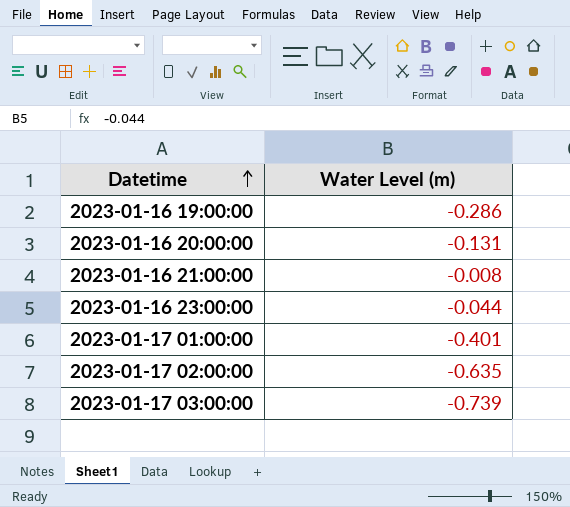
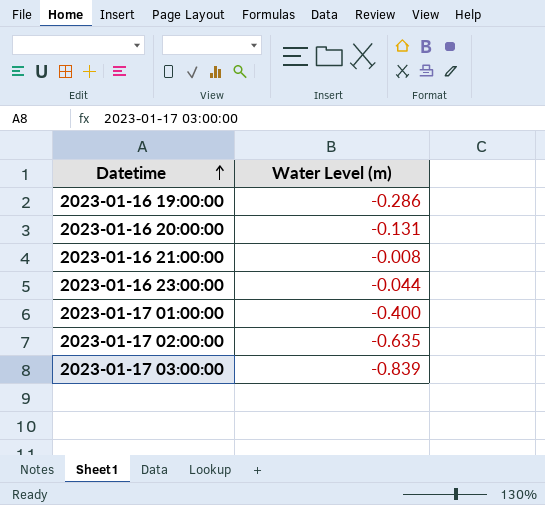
2023-01-17 01:00:00 | Water Level (m): -0.401 -> -0.400
2023-01-17 03:00:00 | Water Level (m): -0.739 -> -0.839

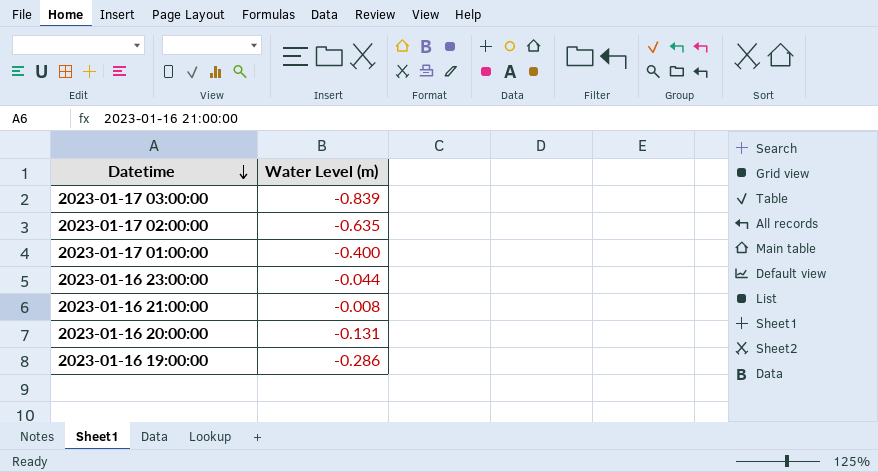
row order: Datetime ascending -> Datetime descending

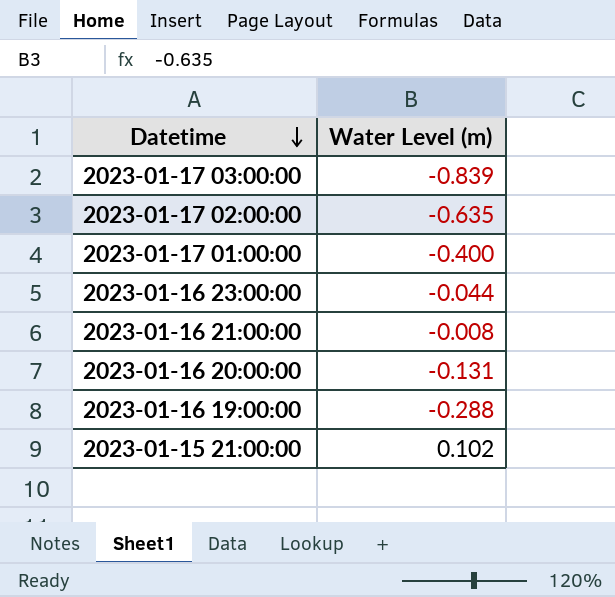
2023-01-16 19:00:00 | Water Level (m): -0.286 -> -0.288
row 2023-01-15 21:00:00: none -> 0.102

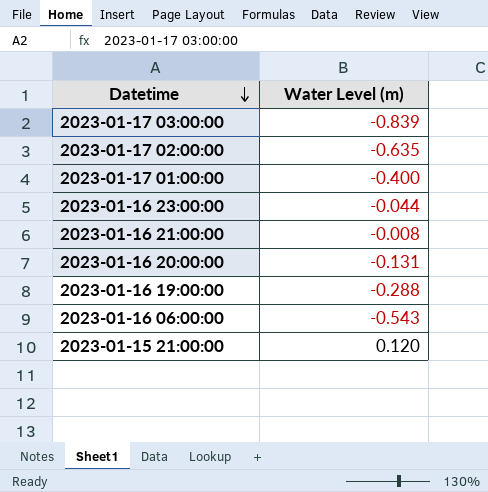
row 2023-01-16 06:00:00: none -> -0.543
2023-01-15 21:00:00 | Water Level (m): 0.102 -> 0.120

